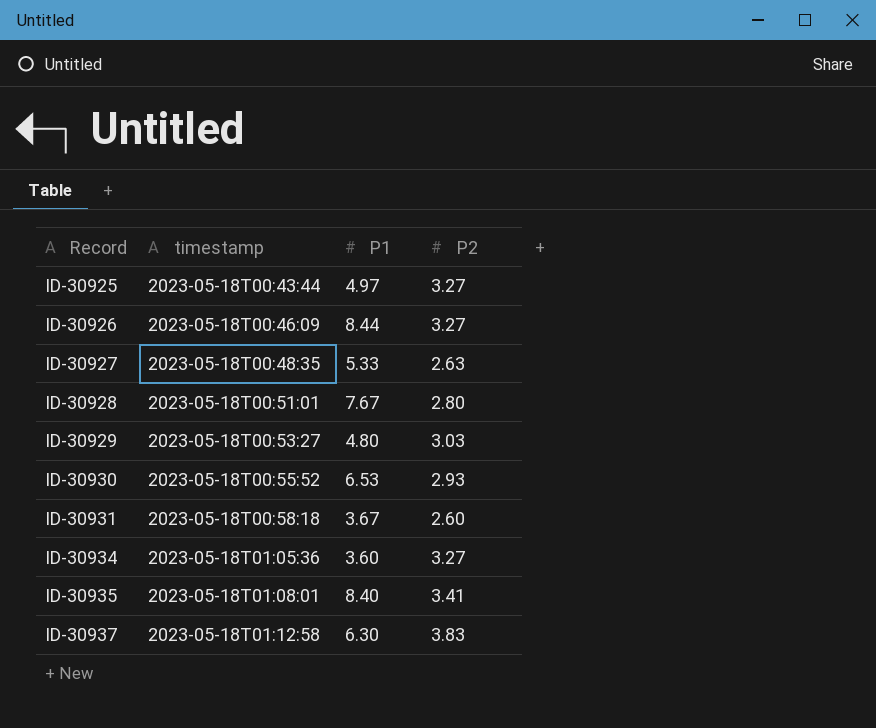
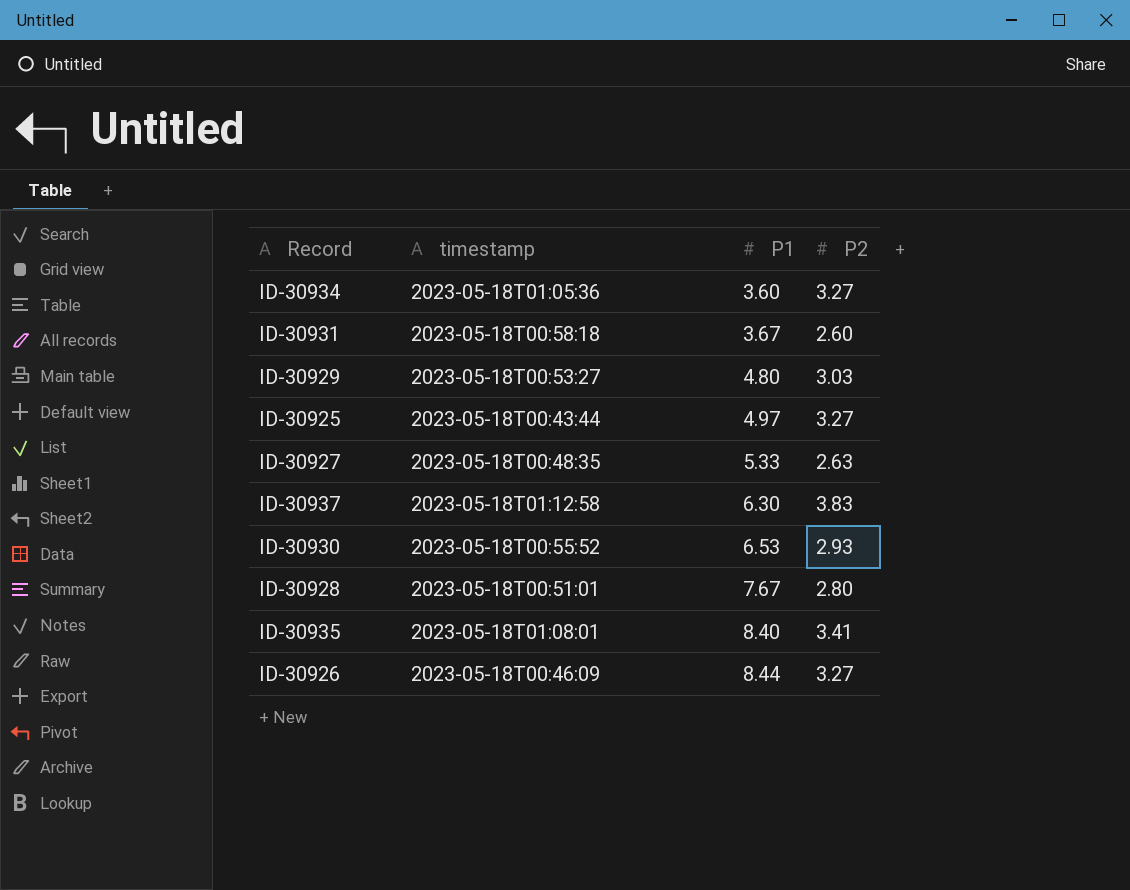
row order: Record ascending -> P1 ascending

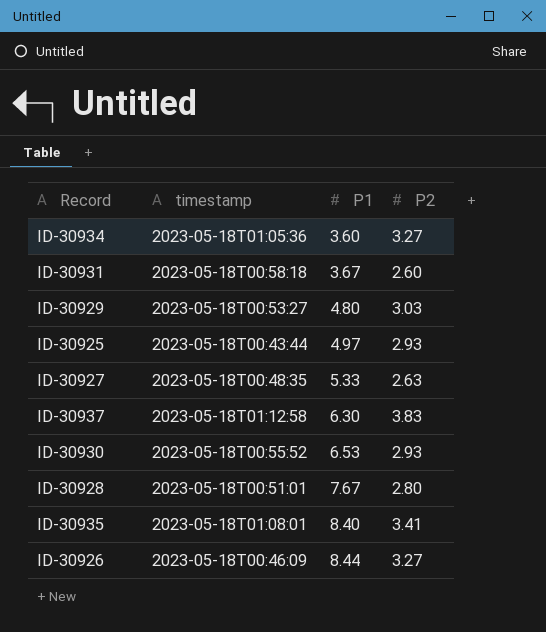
ID-30925 | P2: 3.27 -> 2.93

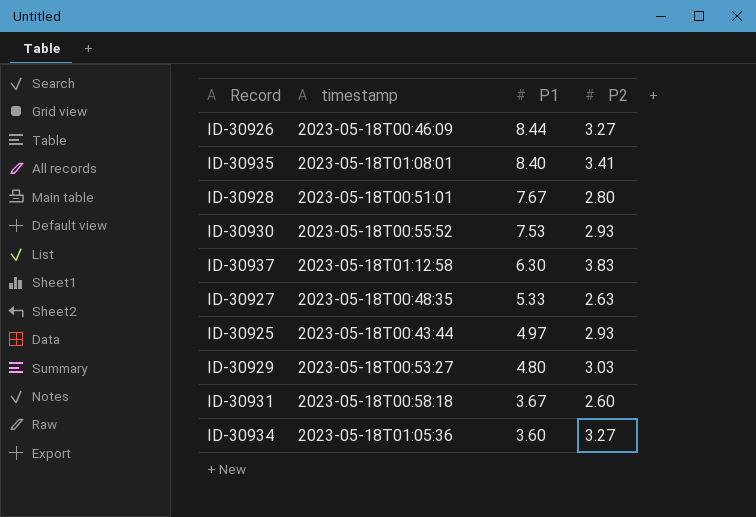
row order: P1 ascending -> P1 descending
ID-30930 | P1: 6.53 -> 7.53

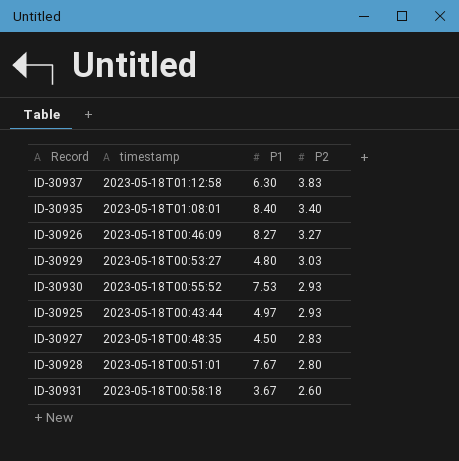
row order: P1 descending -> P2 descending
row ID-30934: 2023-05-18T01:05:36 | 3.60 | 3.27 -> none
ID-30935 | P2: 3.41 -> 3.40
ID-30926 | P1: 8.44 -> 8.27
ID-30927 | P1: 5.33 -> 4.50
ID-30927 | P2: 2.63 -> 2.83

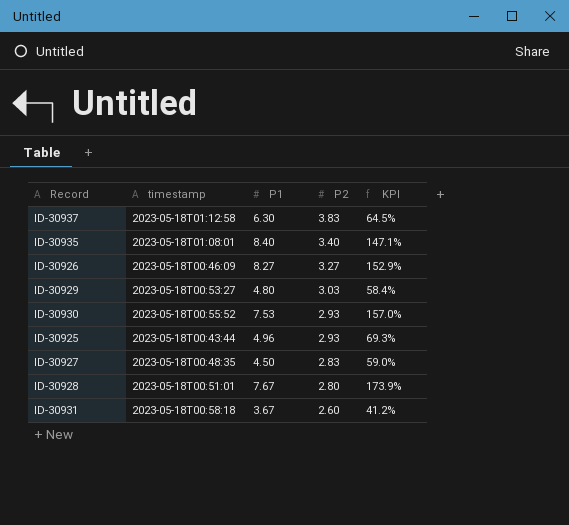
column KPI | formula: none -> ([P1] - [P2]) / [P2]
ID-30925 | P1: 4.97 -> 4.96

